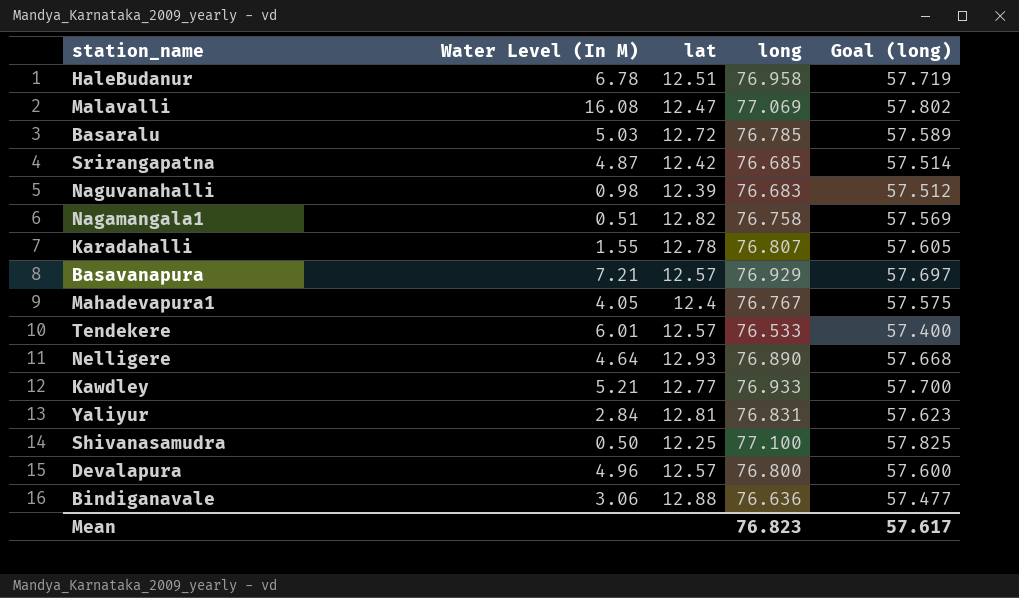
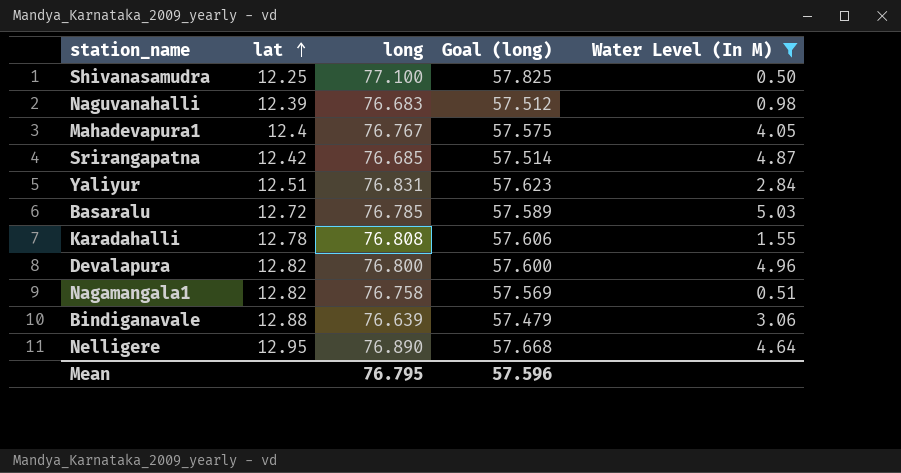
filter: none -> Water Level (In M) <= 5.03
row order: none -> lat ascending
column Water Level (In M) | position: 2 -> 5
Yaliyur | lat: 12.81 -> 12.51
Karadahalli | long: 76.807 -> 76.808
Karadahalli | Goal (long): 57.605 -> 57.606
Devalapura | lat: 12.57 -> 12.82
Bindiganavale | long: 76.636 -> 76.639
Bindiganavale | Goal (long): 57.477 -> 57.479
Nelligere | lat: 12.93 -> 12.95
Mean | long: 76.823 -> 76.795
Mean | Goal (long): 57.617 -> 57.596

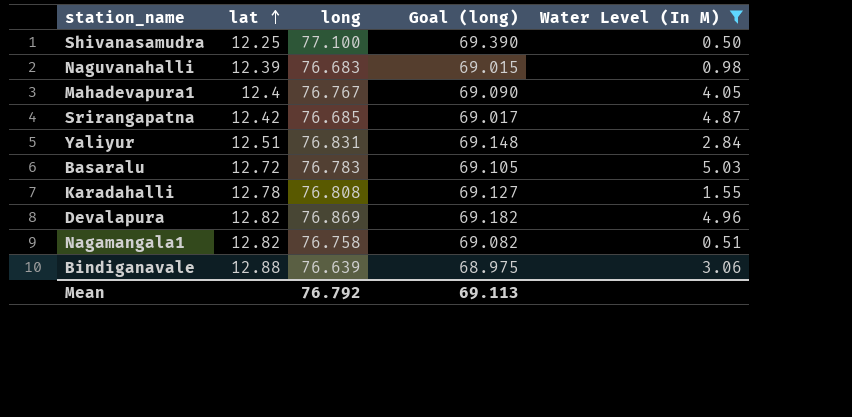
column Goal (long) | formula: [long] * 0.75 -> [long] * 0.9
row Nelligere: 12.95 | 76.890 | 57.668 | 4.64 -> none
Basaralu | long: 76.785 -> 76.783
Devalapura | long: 76.800 -> 76.869
Mean | long: 76.795 -> 76.792
Mean | Goal (long): 57.596 -> 69.113

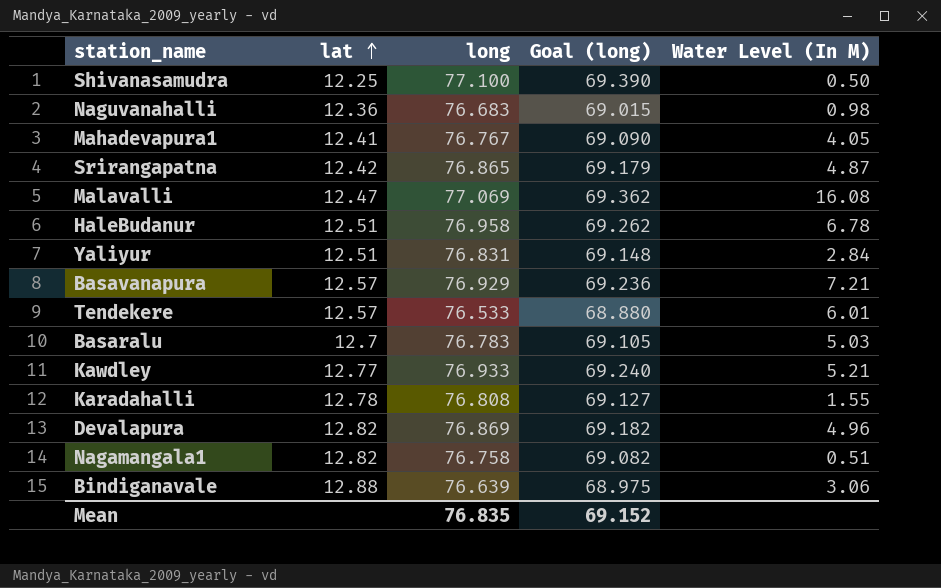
filter: Water Level (In M) <= 5.03 -> none
Naguvanahalli | lat: 12.39 -> 12.36
Mahadevapura1 | lat: 12.4 -> 12.41
Srirangapatna | long: 76.685 -> 76.865
Srirangapatna | Goal (long): 69.017 -> 69.179
Basaralu | lat: 12.72 -> 12.7
Mean | long: 76.792 -> 76.835
Mean | Goal (long): 69.113 -> 69.152

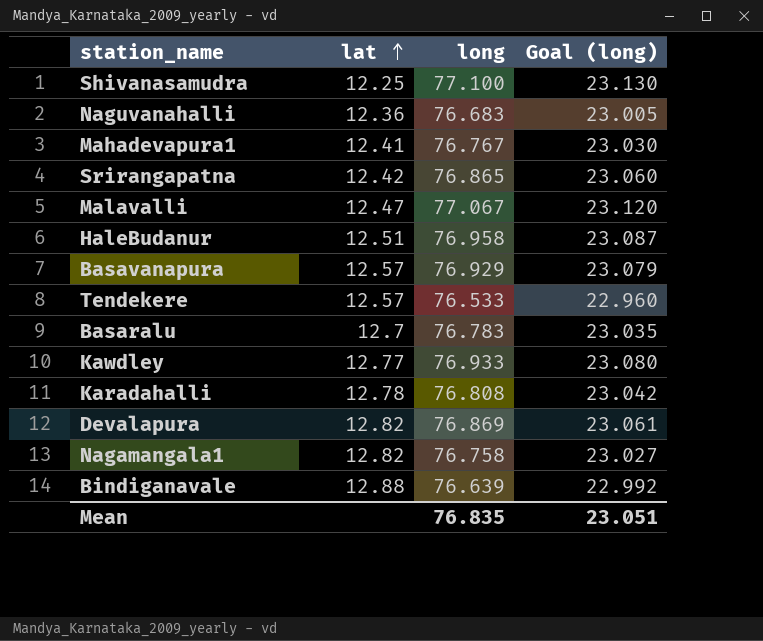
column Water Level (In M) | position: 5 -> none
column Goal (long) | formula: [long] * 0.9 -> [long] * 0.3
row Yaliyur: 12.51 | 76.831 | 69.148 | 2.84 -> none
Malavalli | long: 77.069 -> 77.067
Mean | Goal (long): 69.152 -> 23.051

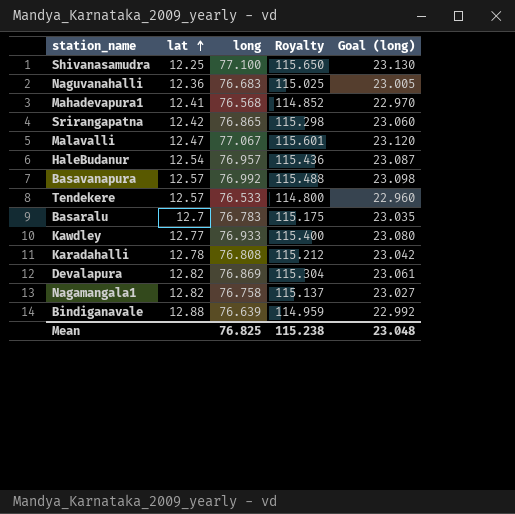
column Royalty | formula: none -> [long] * 1.5
Mahadevapura1 | long: 76.767 -> 76.568
Mahadevapura1 | Goal (long): 23.030 -> 22.970
HaleBudanur | lat: 12.51 -> 12.54
HaleBudanur | long: 76.958 -> 76.957
Basavanapura | long: 76.929 -> 76.992
Basavanapura | Goal (long): 23.079 -> 23.098
Mean | long: 76.835 -> 76.825
Mean | Goal (long): 23.051 -> 23.048

